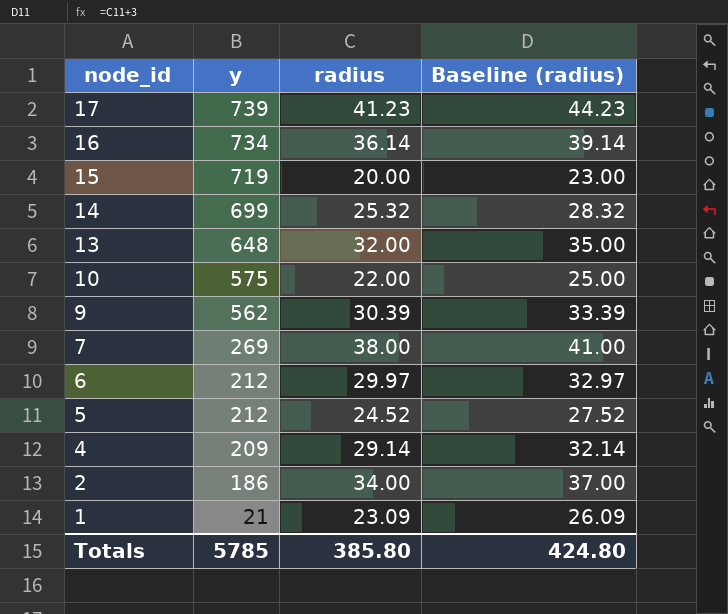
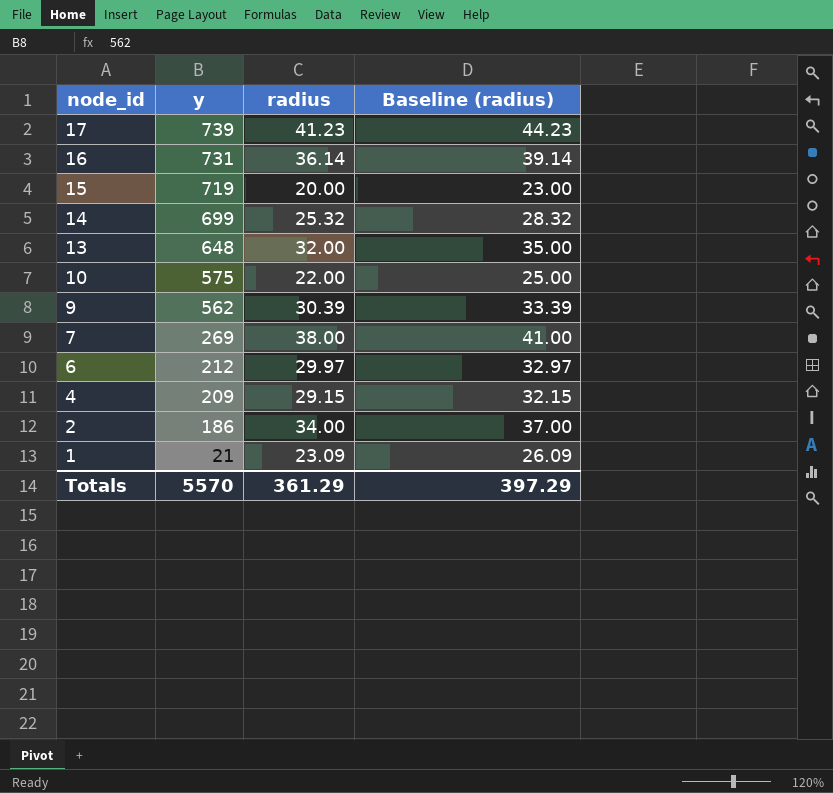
row 5: 212 | 24.52 | 27.52 -> none
16 | y: 734 -> 731
4 | radius: 29.14 -> 29.15
4 | Baseline (radius): 32.14 -> 32.15
Totals | y: 5785 -> 5570
Totals | radius: 385.80 -> 361.29
Totals | Baseline (radius): 424.80 -> 397.29

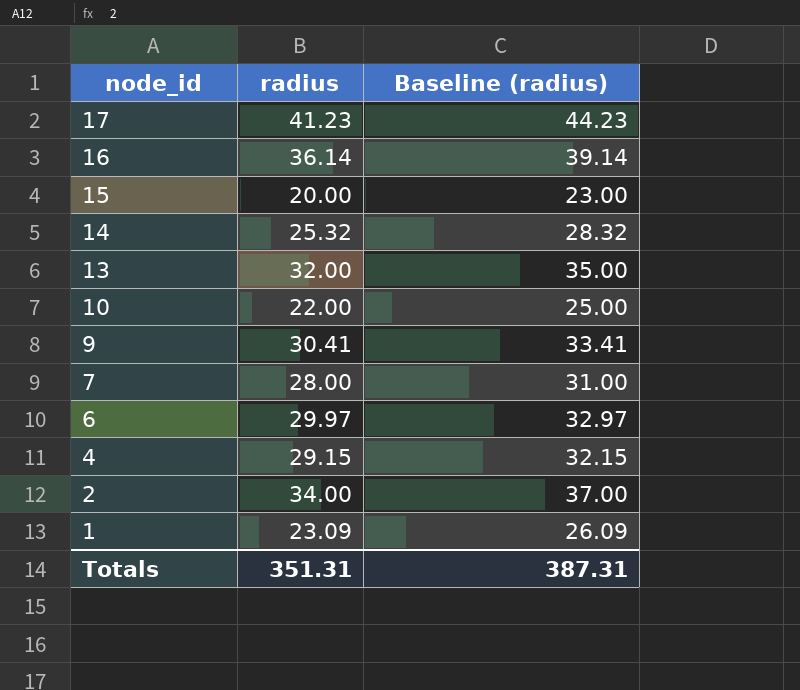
column y | position: 2 -> none
9 | radius: 30.39 -> 30.41
9 | Baseline (radius): 33.39 -> 33.41
7 | radius: 38.00 -> 28.00
7 | Baseline (radius): 41.00 -> 31.00
Totals | radius: 361.29 -> 351.31
Totals | Baseline (radius): 397.29 -> 387.31

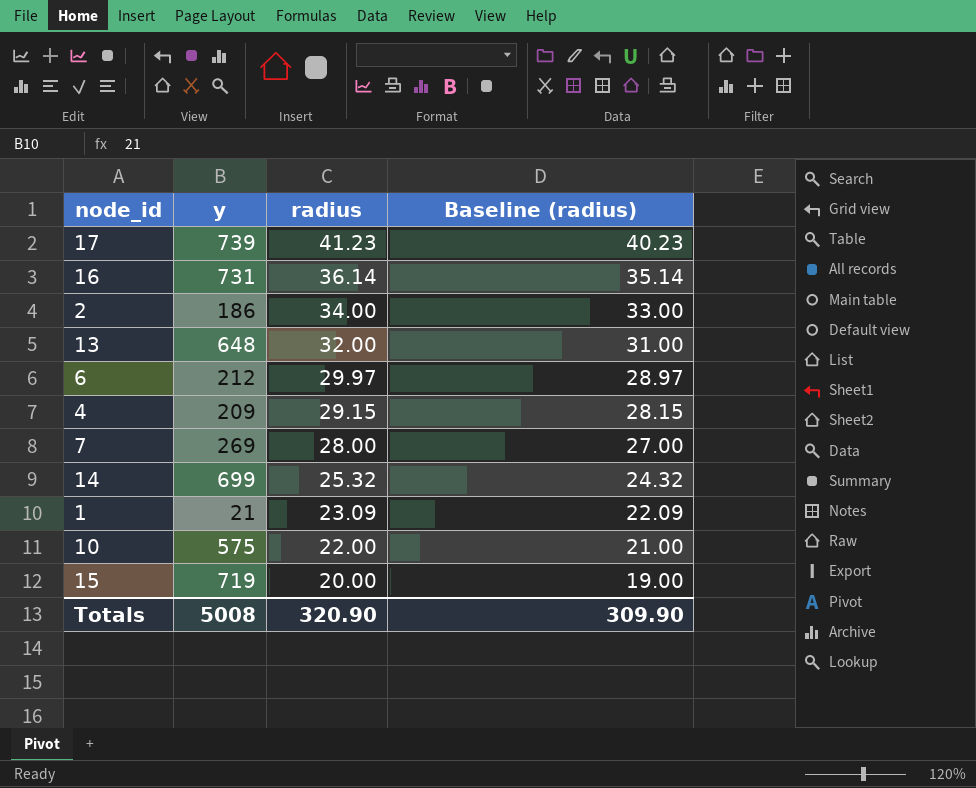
row order: node_id descending -> radius descending
column y | position: none -> 2
column Baseline (radius) | formula: [radius] + 3 -> [radius] - 1
row 9: 30.41 | 33.41 -> none
Totals | radius: 351.31 -> 320.90
Totals | Baseline (radius): 387.31 -> 309.90

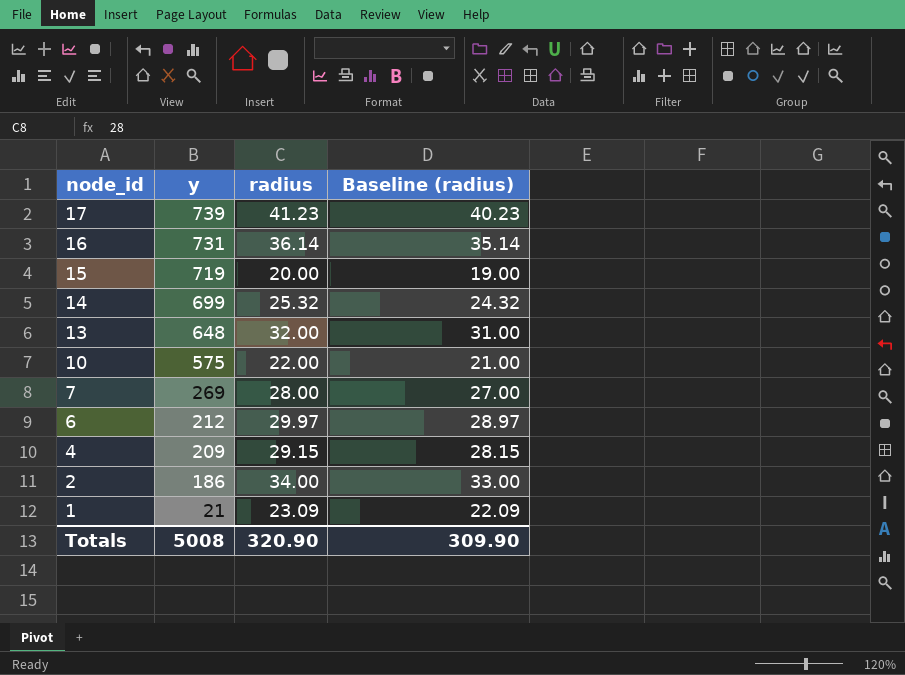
row order: radius descending -> node_id descending

